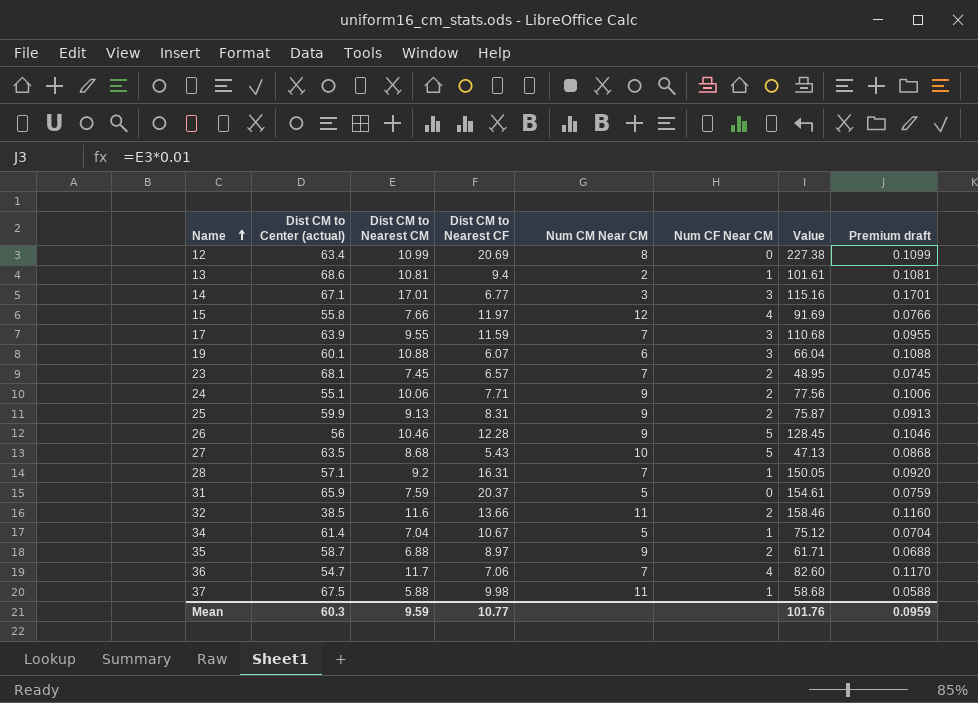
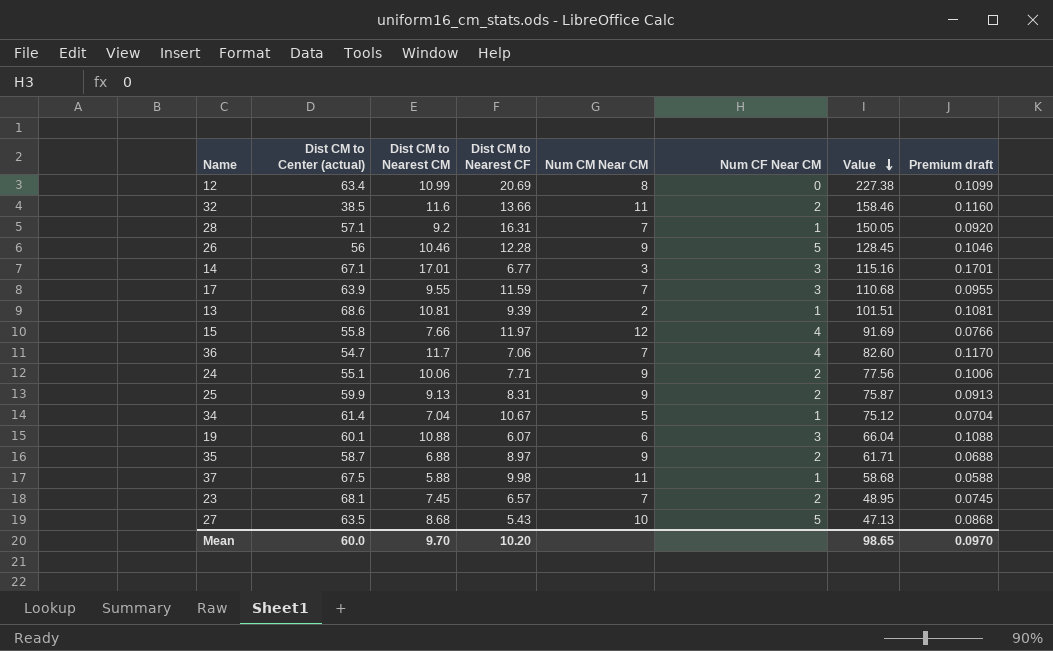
row order: Name ascending -> Value descending
row 31: 65.9 | 7.59 | 20.37 | 5 | 0 | 154.61 | 0.0759 -> none
13 | Dist CM to Nearest CF: 9.4 -> 9.39
13 | Value: 101.61 -> 101.51
Mean | Dist CM to Center (actual): 60.3 -> 60.0
Mean | Dist CM to Nearest CM: 9.59 -> 9.70
Mean | Dist CM to Nearest CF: 10.77 -> 10.20
Mean | Value: 101.76 -> 98.65
Mean | Premium draft: 0.0959 -> 0.0970

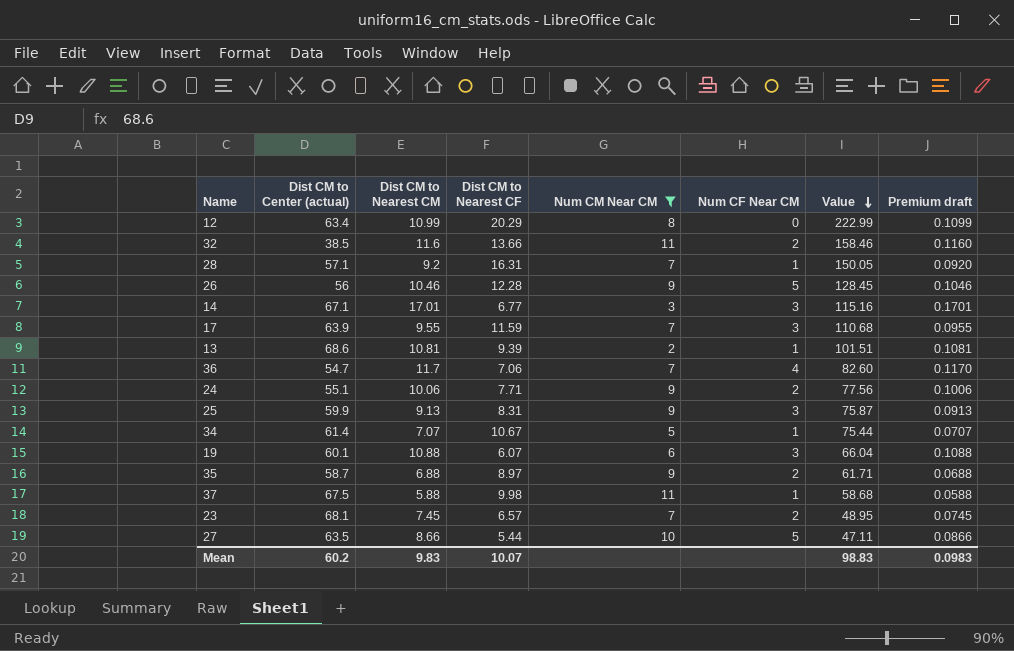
filter: none -> Num CM Near CM != 12
12 | Dist CM to Nearest CF: 20.69 -> 20.29
12 | Value: 227.38 -> 222.99
25 | Num CF Near CM: 2 -> 3
34 | Dist CM to Nearest CM: 7.04 -> 7.07
34 | Value: 75.12 -> 75.44
34 | Premium draft: 0.0704 -> 0.0707
27 | Dist CM to Nearest CM: 8.68 -> 8.66
27 | Dist CM to Nearest CF: 5.43 -> 5.44
27 | Value: 47.13 -> 47.11
27 | Premium draft: 0.0868 -> 0.0866
Mean | Dist CM to Center (actual): 60.0 -> 60.2
Mean | Dist CM to Nearest CM: 9.70 -> 9.83
Mean | Dist CM to Nearest CF: 10.20 -> 10.07
Mean | Value: 98.65 -> 98.83
Mean | Premium draft: 0.0970 -> 0.0983

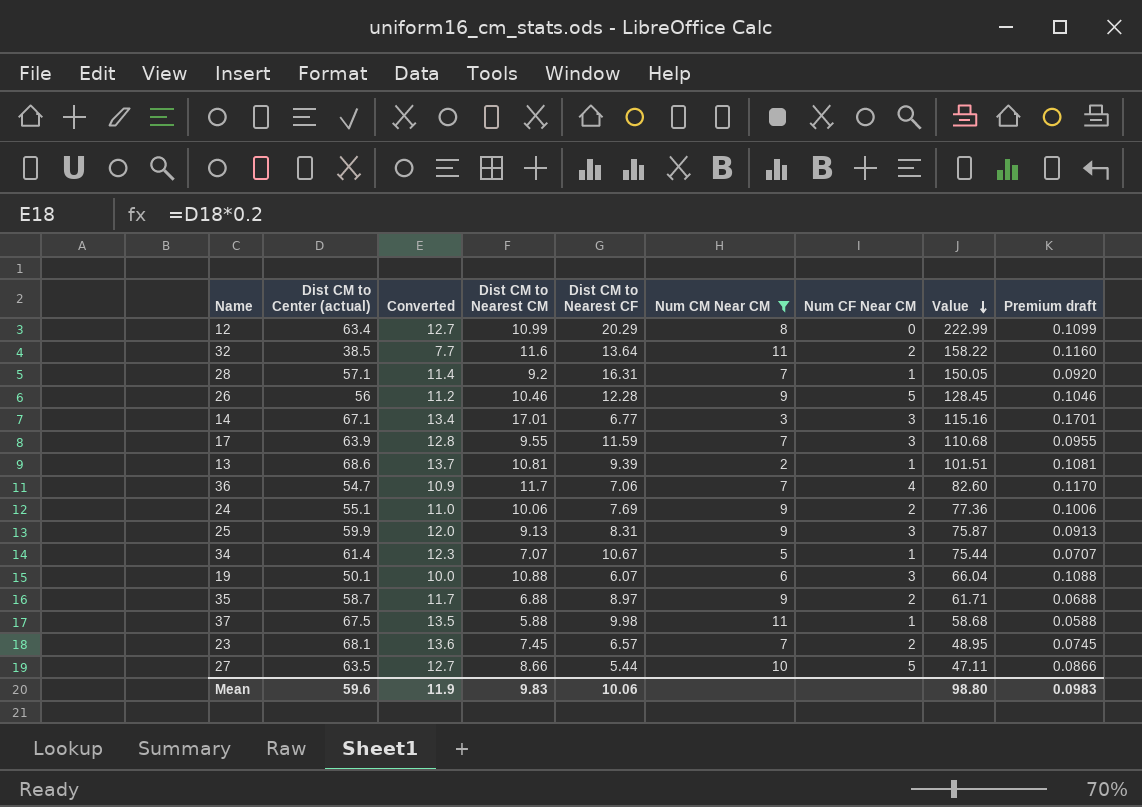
column Converted | formula: none -> [Dist CM to Center (actual)] * 0.2
32 | Dist CM to Nearest CF: 13.66 -> 13.64
32 | Value: 158.46 -> 158.22
24 | Dist CM to Nearest CF: 7.71 -> 7.69
24 | Value: 77.56 -> 77.36
19 | Dist CM to Center (actual): 60.1 -> 50.1
Mean | Dist CM to Center (actual): 60.2 -> 59.6
Mean | Dist CM to Nearest CF: 10.07 -> 10.06
Mean | Value: 98.83 -> 98.80

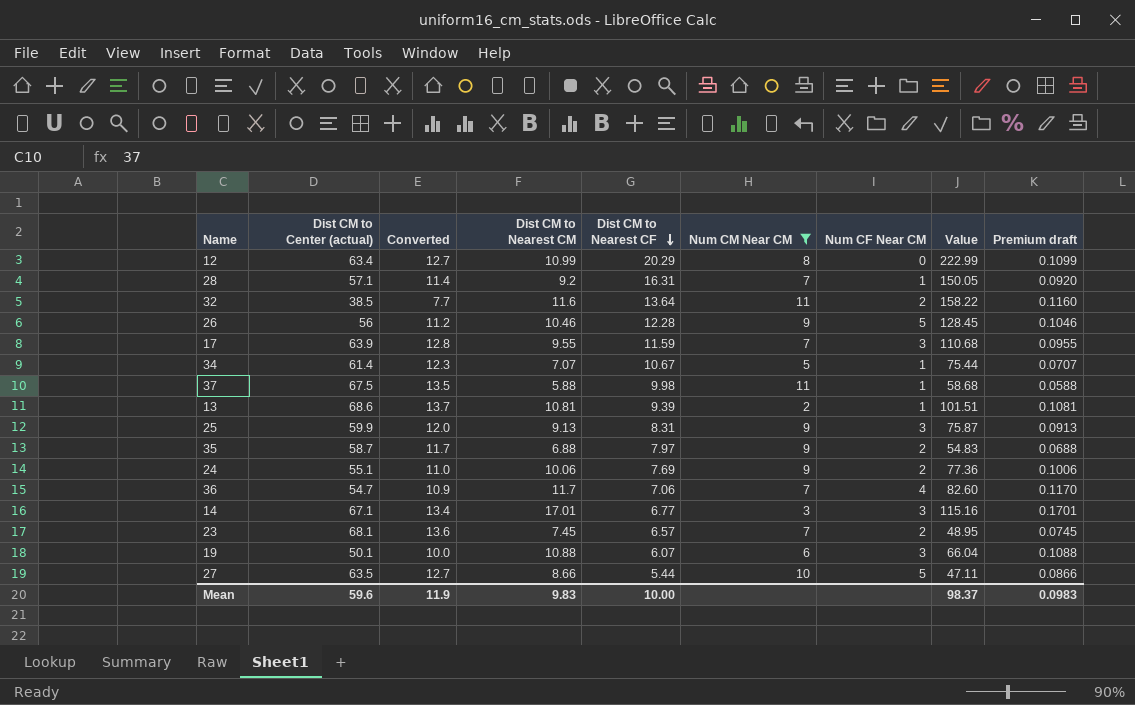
row order: Value descending -> Dist CM to Nearest CF descending
35 | Dist CM to Nearest CF: 8.97 -> 7.97
35 | Value: 61.71 -> 54.83
Mean | Dist CM to Nearest CF: 10.06 -> 10.00
Mean | Value: 98.80 -> 98.37

